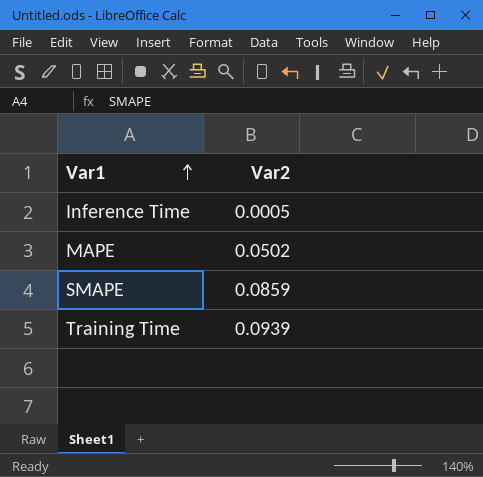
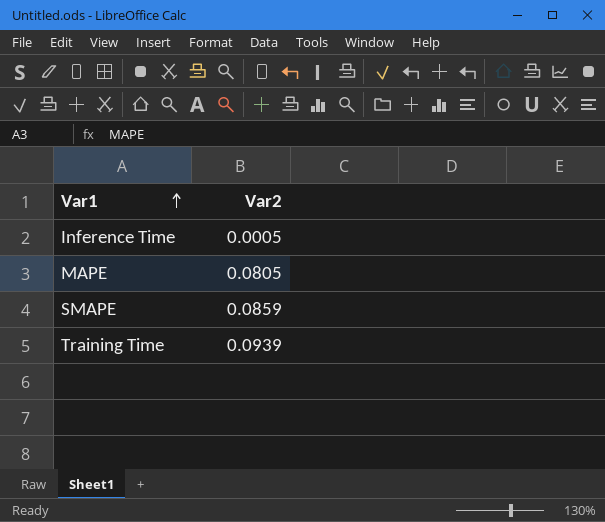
MAPE | Var2: 0.0502 -> 0.0805

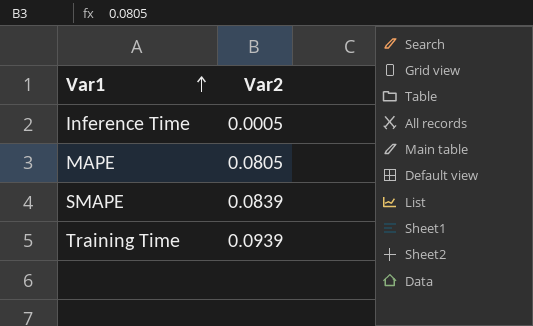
SMAPE | Var2: 0.0859 -> 0.0839

